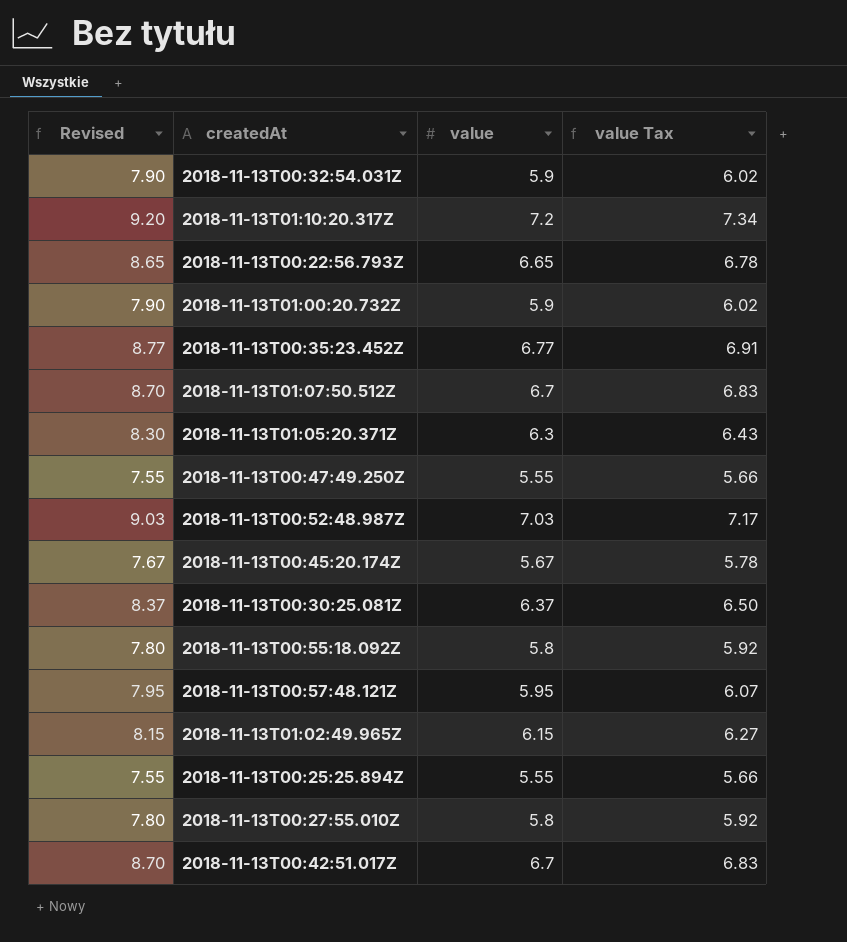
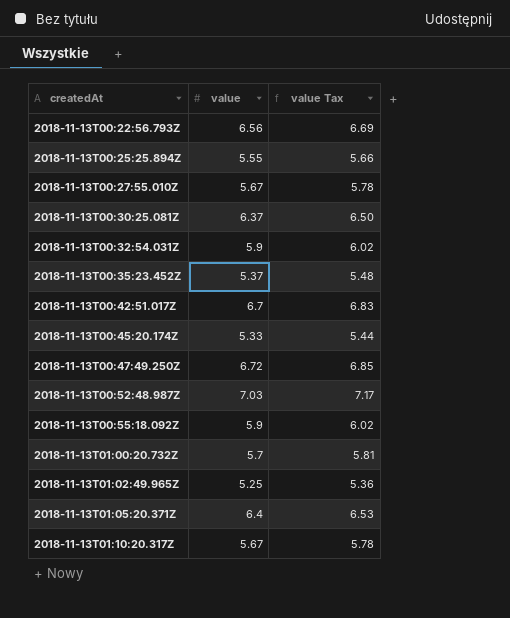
row order: none -> createdAt ascending
column Revised | formula: [value] + 2 -> none
row 2018-11-13T01:07:50.512Z: 8.70 | 6.7 | 6.83 -> none
row 2018-11-13T00:57:48.121Z: 7.95 | 5.95 | 6.07 -> none
2018-11-13T00:22:56.793Z | value: 6.65 -> 6.56
2018-11-13T00:22:56.793Z | value Tax: 6.78 -> 6.69
2018-11-13T00:27:55.010Z | value: 5.8 -> 5.67
2018-11-13T00:27:55.010Z | value Tax: 5.92 -> 5.78
2018-11-13T00:35:23.452Z | value: 6.77 -> 5.37
2018-11-13T00:35:23.452Z | value Tax: 6.91 -> 5.48
2018-11-13T00:45:20.174Z | value: 5.67 -> 5.33
2018-11-13T00:45:20.174Z | value Tax: 5.78 -> 5.44
2018-11-13T00:47:49.250Z | value: 5.55 -> 6.72
2018-11-13T00:47:49.250Z | value Tax: 5.66 -> 6.85
2018-11-13T00:55:18.092Z | value: 5.8 -> 5.9
2018-11-13T00:55:18.092Z | value Tax: 5.92 -> 6.02
2018-11-13T01:00:20.732Z | value: 5.9 -> 5.7
2018-11-13T01:00:20.732Z | value Tax: 6.02 -> 5.81
2018-11-13T01:02:49.965Z | value: 6.15 -> 5.25
2018-11-13T01:02:49.965Z | value Tax: 6.27 -> 5.36
2018-11-13T01:05:20.371Z | value: 6.3 -> 6.4
2018-11-13T01:05:20.371Z | value Tax: 6.43 -> 6.53
2018-11-13T01:10:20.317Z | value: 7.2 -> 5.67
2018-11-13T01:10:20.317Z | value Tax: 7.34 -> 5.78

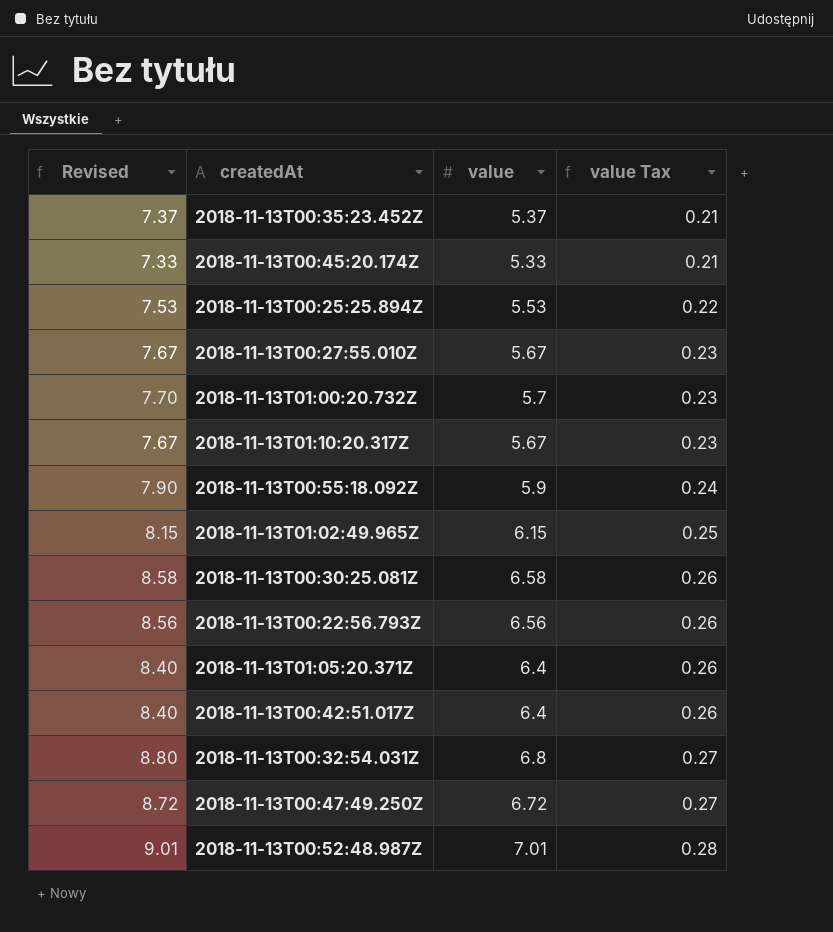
row order: createdAt ascending -> value Tax ascending
column Revised | formula: none -> [value] + 2
column value Tax | formula: [value] * 1.02 -> [value] * 0.04
2018-11-13T00:25:25.894Z | value: 5.55 -> 5.53
2018-11-13T01:02:49.965Z | value: 5.25 -> 6.15
2018-11-13T00:30:25.081Z | value: 6.37 -> 6.58
2018-11-13T00:42:51.017Z | value: 6.7 -> 6.4
2018-11-13T00:32:54.031Z | value: 5.9 -> 6.8
2018-11-13T00:52:48.987Z | value: 7.03 -> 7.01

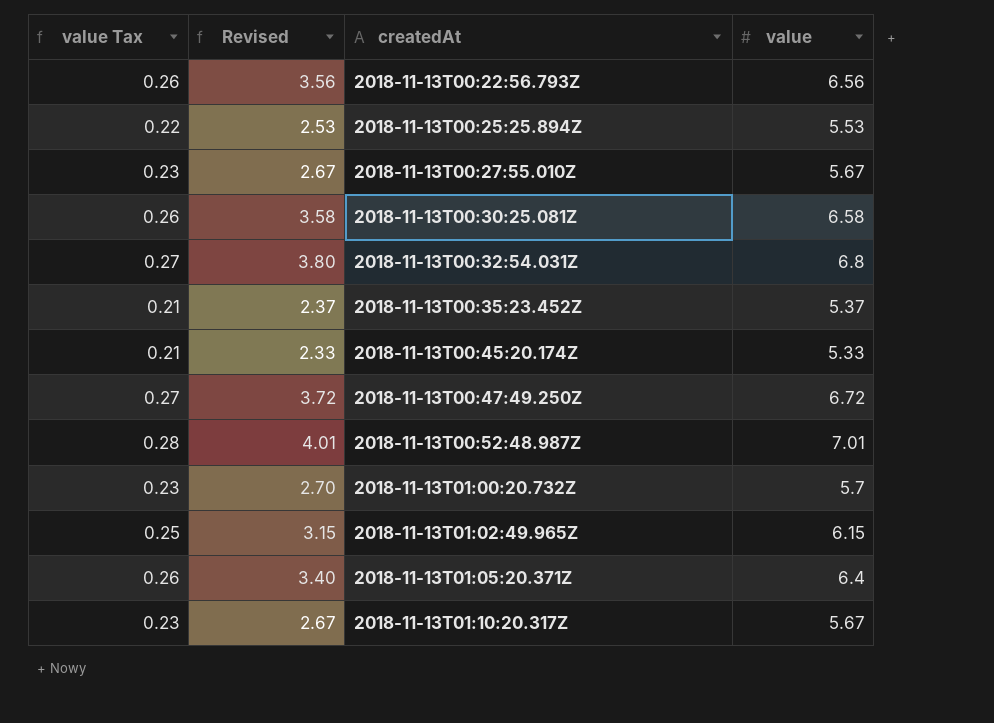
row order: value Tax ascending -> createdAt ascending
column value Tax | position: 4 -> 1
column Revised | formula: [value] + 2 -> [value] - 3
row 2018-11-13T00:55:18.092Z: 7.90 | 5.9 | 0.24 -> none
row 2018-11-13T00:42:51.017Z: 8.40 | 6.4 | 0.26 -> none

